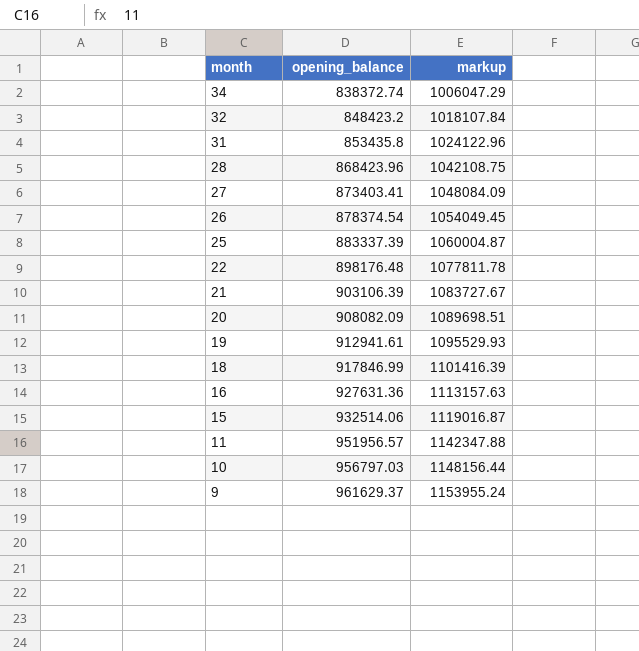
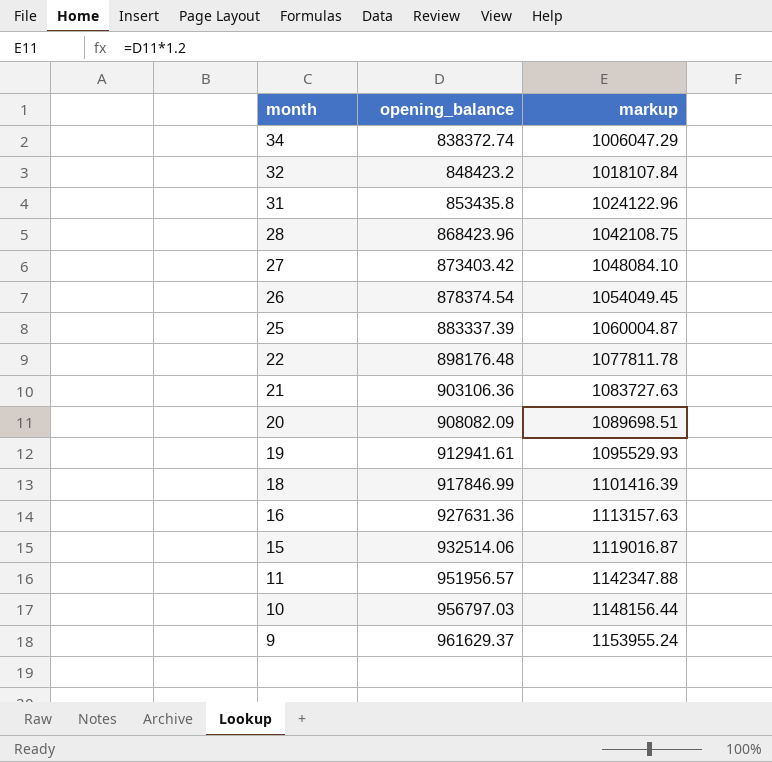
27 | opening_balance: 873403.41 -> 873403.42
27 | markup: 1048084.09 -> 1048084.10
21 | opening_balance: 903106.39 -> 903106.36
21 | markup: 1083727.67 -> 1083727.63

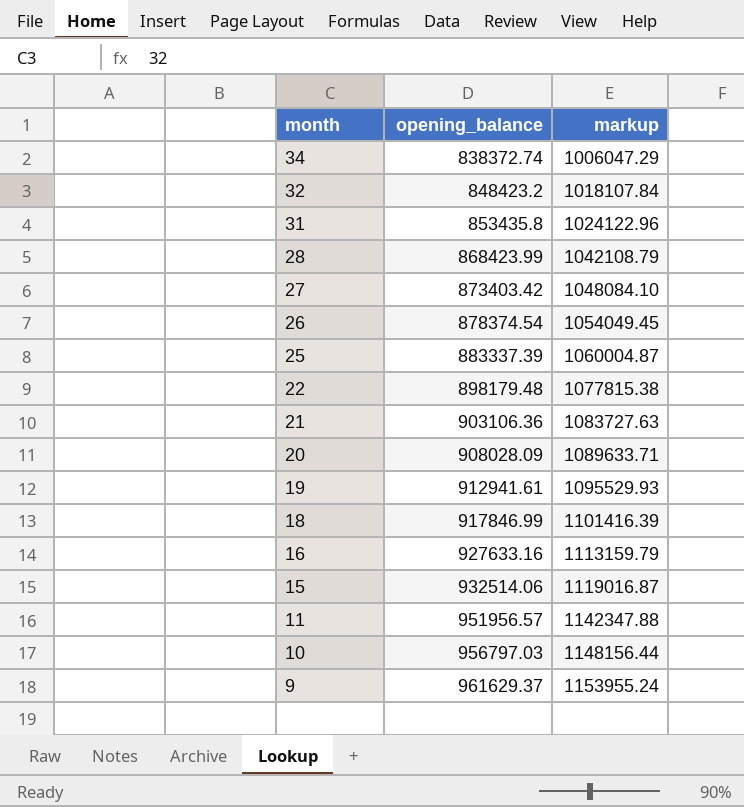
28 | opening_balance: 868423.96 -> 868423.99
28 | markup: 1042108.75 -> 1042108.79
22 | opening_balance: 898176.48 -> 898179.48
22 | markup: 1077811.78 -> 1077815.38
20 | opening_balance: 908082.09 -> 908028.09
20 | markup: 1089698.51 -> 1089633.71
16 | opening_balance: 927631.36 -> 927633.16
16 | markup: 1113157.63 -> 1113159.79

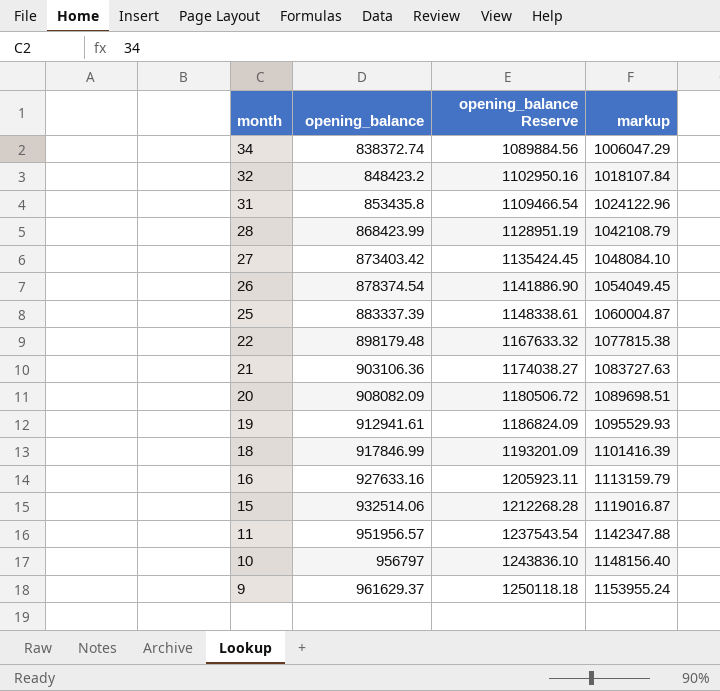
column opening_balance Reserve | formula: none -> [opening_balance] * 1.3
20 | opening_balance: 908028.09 -> 908082.09
20 | markup: 1089633.71 -> 1089698.51
10 | opening_balance: 956797.03 -> 956797
10 | markup: 1148156.44 -> 1148156.40

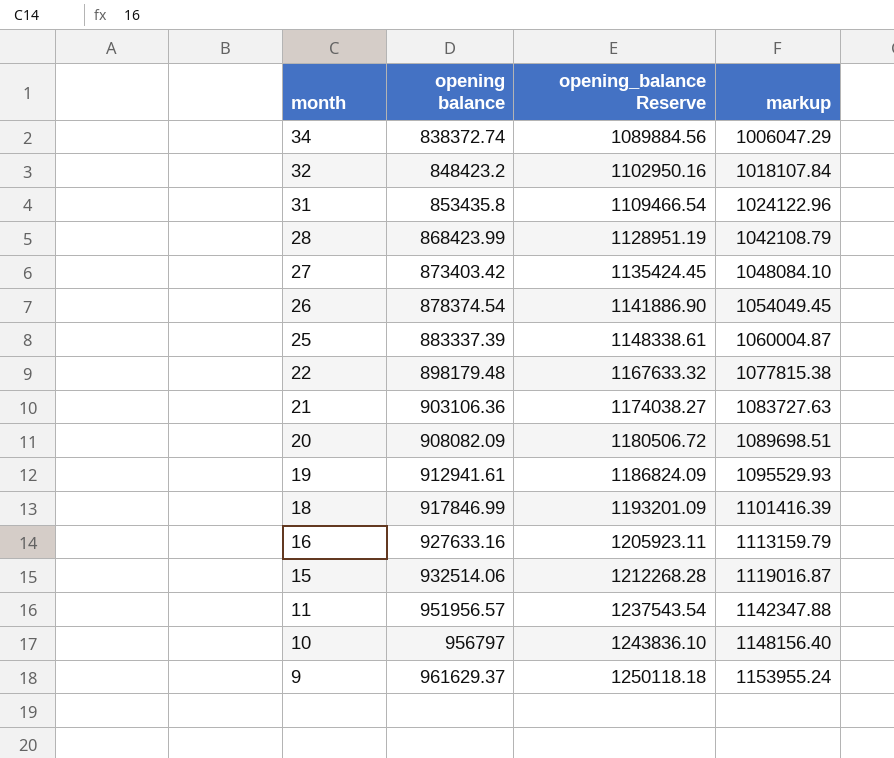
column name: opening_balance -> opening balance

